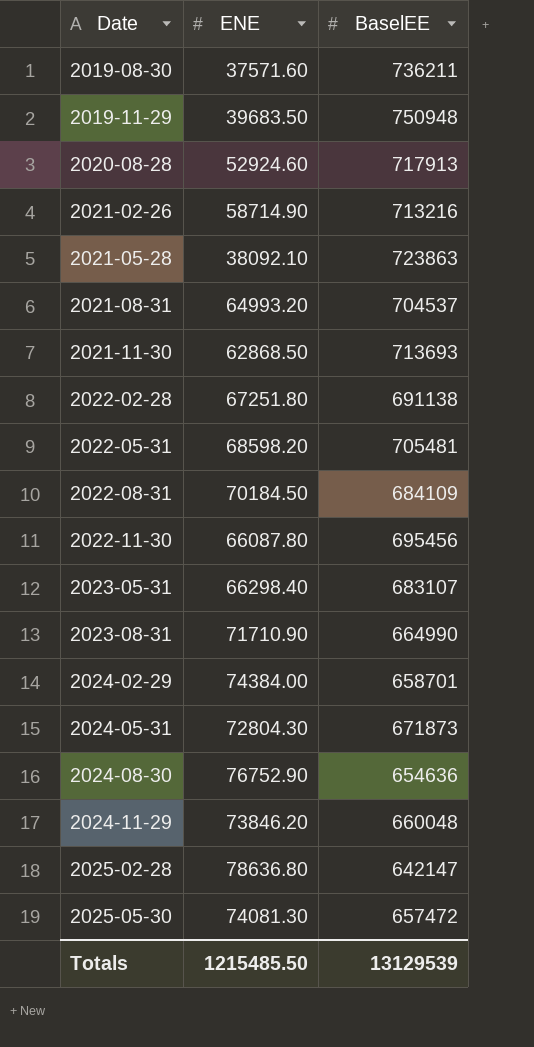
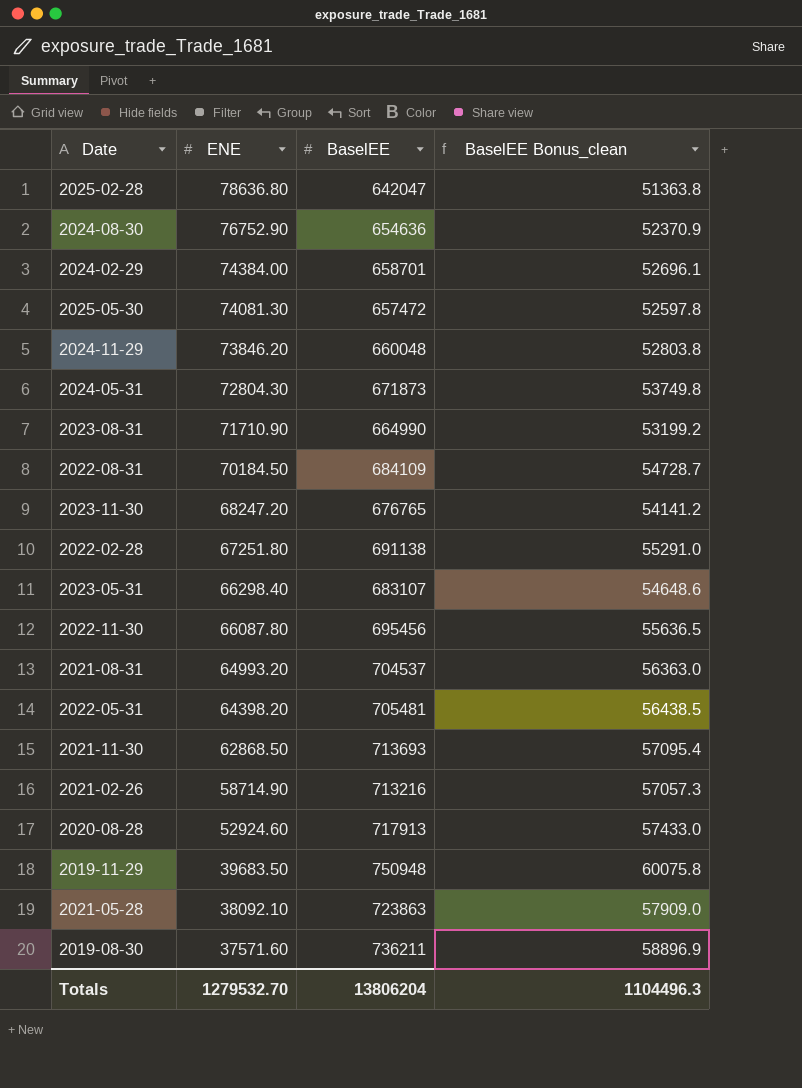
row order: Date ascending -> ENE descending
column BaselEE Bonus_clean | formula: none -> [BaselEE] * 0.08
2025-02-28 | BaselEE: 642147 -> 642047
row 2023-11-30: none -> 68247.20 | 676765 | 54141.2
2022-05-31 | ENE: 68598.20 -> 64398.20
Totals | ENE: 1215485.50 -> 1279532.70
Totals | BaselEE: 13129539 -> 13806204

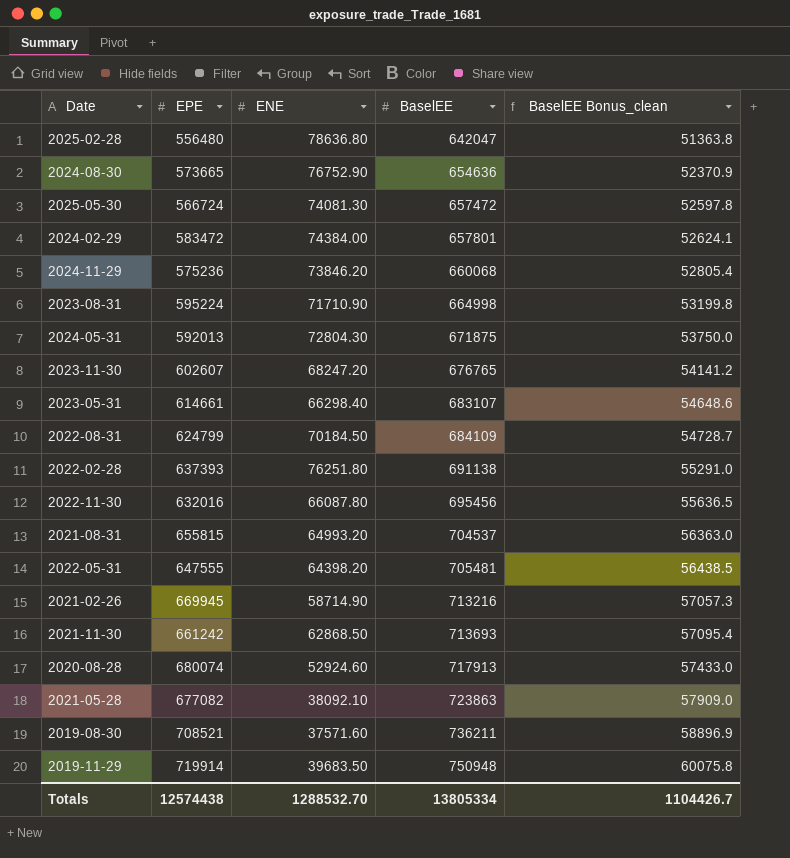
row order: ENE descending -> BaselEE ascending
column EPE | position: none -> 2
2024-02-29 | BaselEE: 658701 -> 657801
2024-02-29 | BaselEE Bonus_clean: 52696.1 -> 52624.1
2024-11-29 | BaselEE: 660048 -> 660068
2024-11-29 | BaselEE Bonus_clean: 52803.8 -> 52805.4
2023-08-31 | BaselEE: 664990 -> 664998
2023-08-31 | BaselEE Bonus_clean: 53199.2 -> 53199.8
2024-05-31 | BaselEE: 671873 -> 671875
2024-05-31 | BaselEE Bonus_clean: 53749.8 -> 53750.0
2022-02-28 | ENE: 67251.80 -> 76251.80
Totals | ENE: 1279532.70 -> 1288532.70
Totals | BaselEE: 13806204 -> 13805334
Totals | BaselEE Bonus_clean: 1104496.3 -> 1104426.7

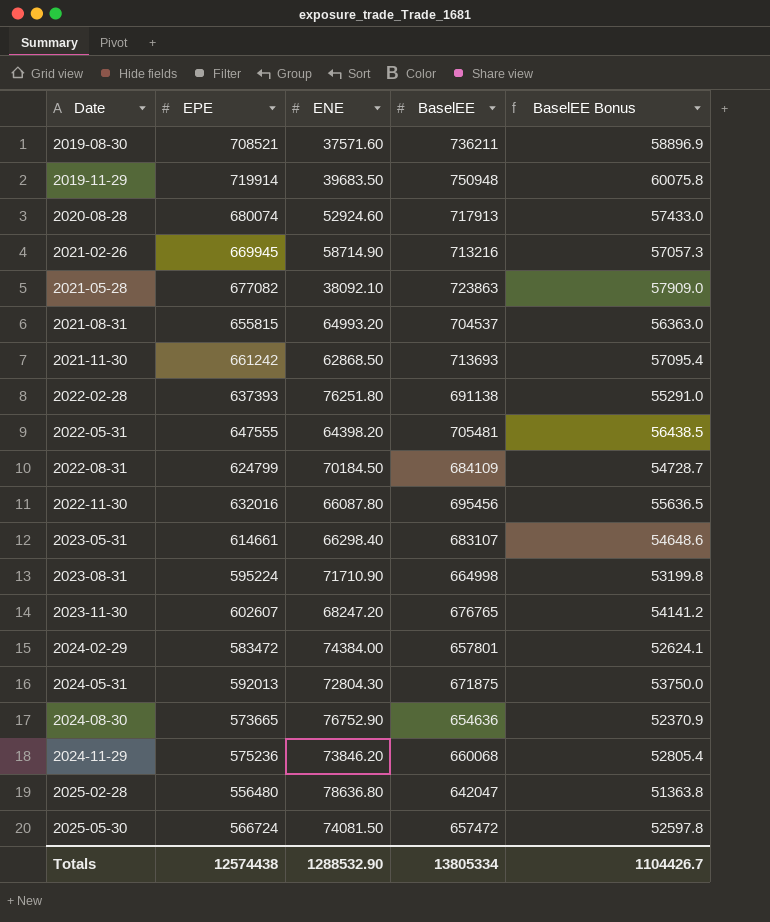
row order: BaselEE ascending -> Date ascending
column name: BaselEE Bonus_clean -> BaselEE Bonus
2025-05-30 | ENE: 74081.30 -> 74081.50
Totals | ENE: 1288532.70 -> 1288532.90

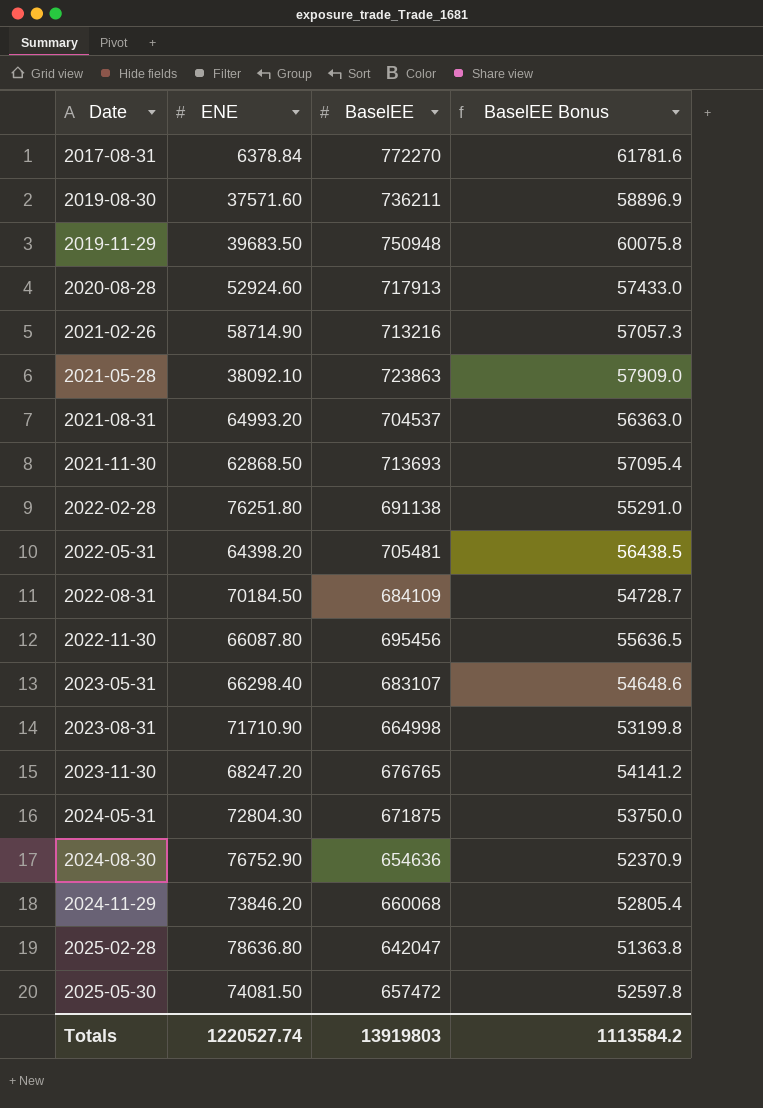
column EPE | position: 2 -> none
row 2024-02-29: 583472 | 74384.00 | 657801 | 52624.1 -> none
row 2017-08-31: none -> 6378.84 | 772270 | 61781.6
Totals | ENE: 1288532.90 -> 1220527.74
Totals | BaselEE: 13805334 -> 13919803
Totals | BaselEE Bonus: 1104426.7 -> 1113584.2

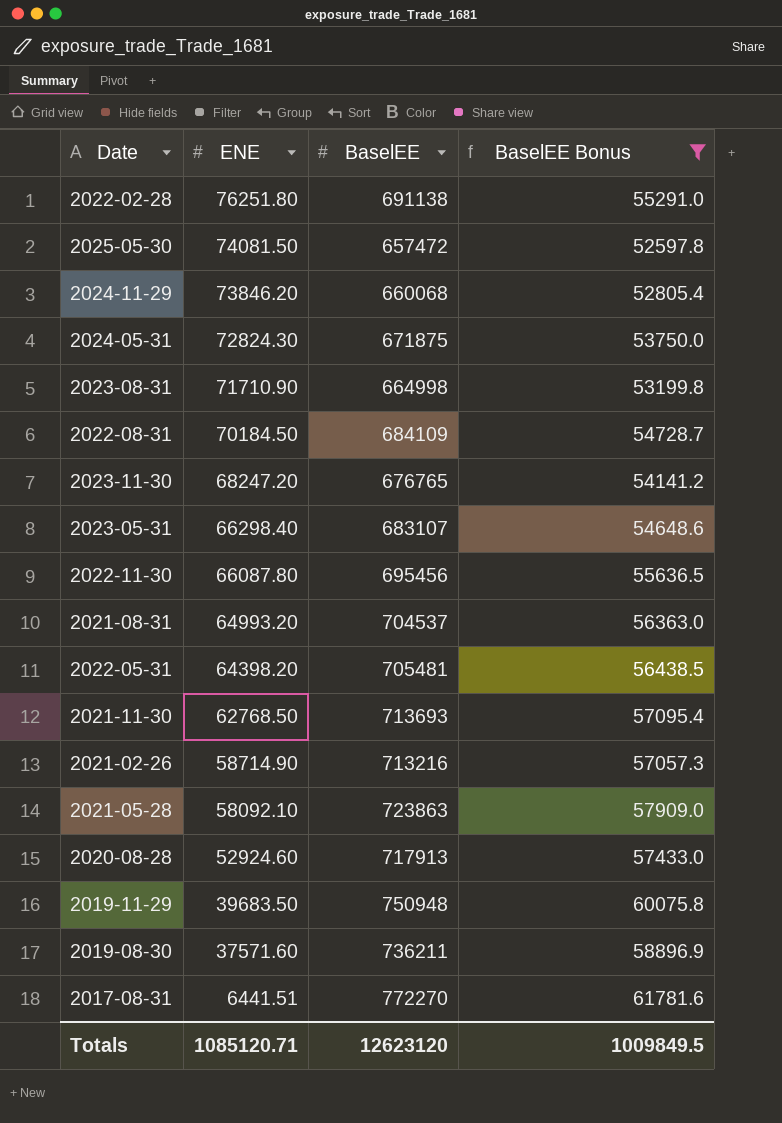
filter: none -> BaselEE Bonus >= 52597.8
row order: Date ascending -> ENE descending
2024-05-31 | ENE: 72804.30 -> 72824.30
2021-11-30 | ENE: 62868.50 -> 62768.50
2021-05-28 | ENE: 38092.10 -> 58092.10
2017-08-31 | ENE: 6378.84 -> 6441.51
Totals | ENE: 1220527.74 -> 1085120.71
Totals | BaselEE: 13919803 -> 12623120
Totals | BaselEE Bonus: 1113584.2 -> 1009849.5

